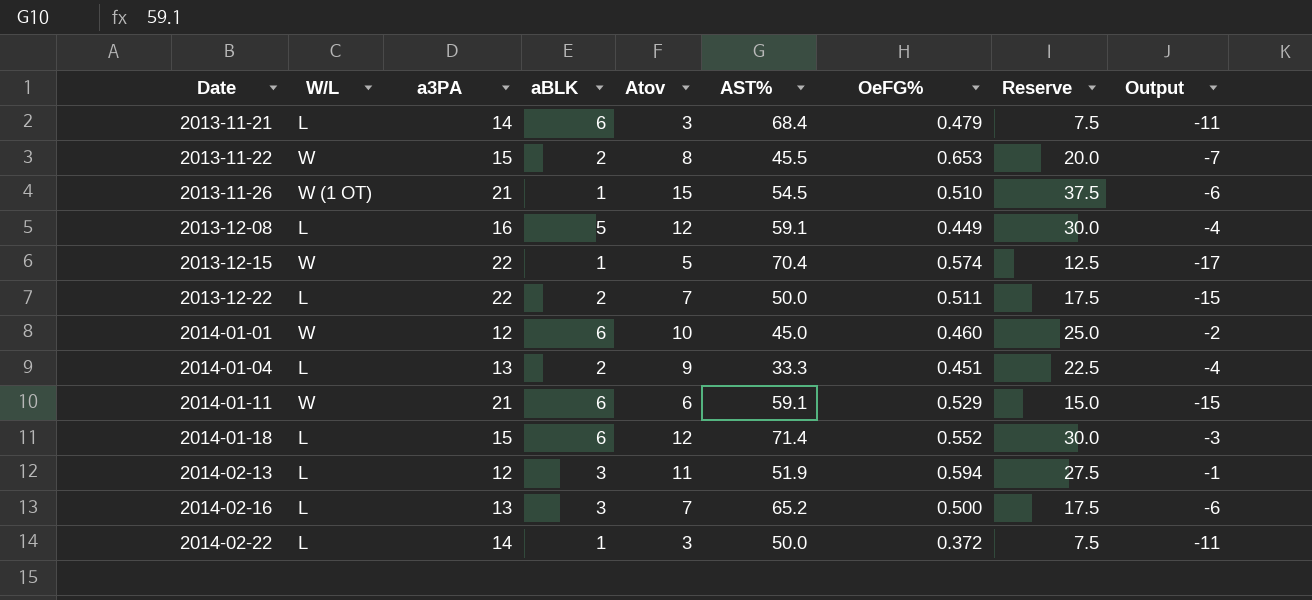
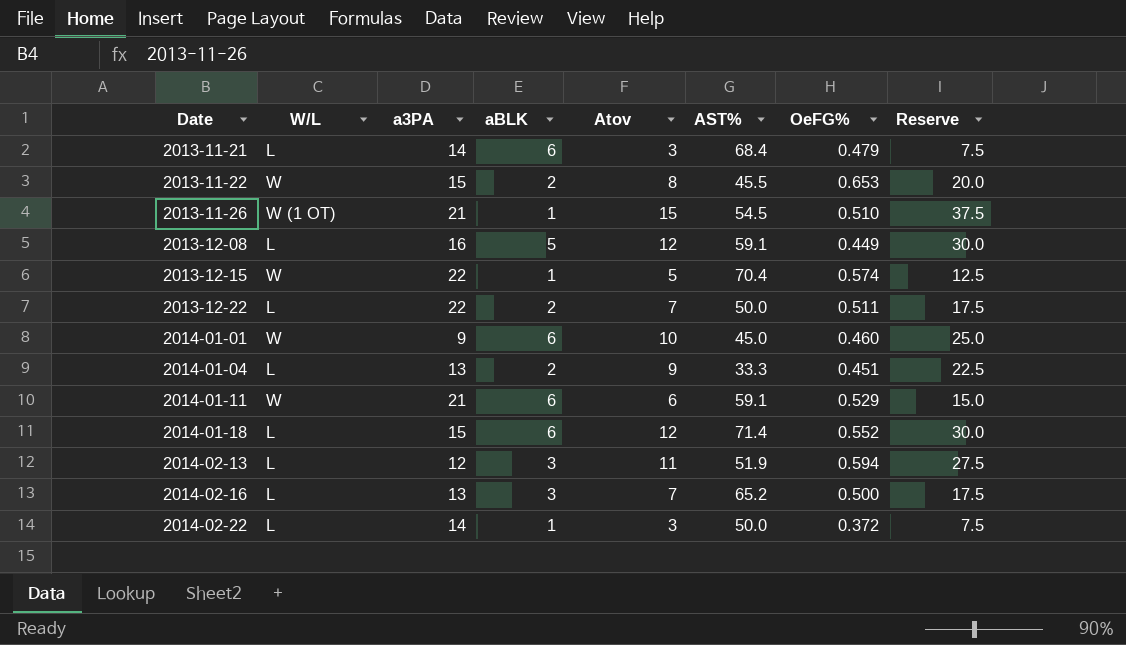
column Output | formula: [Atov] - [a3PA] -> none
2014-01-01 | a3PA: 12 -> 9

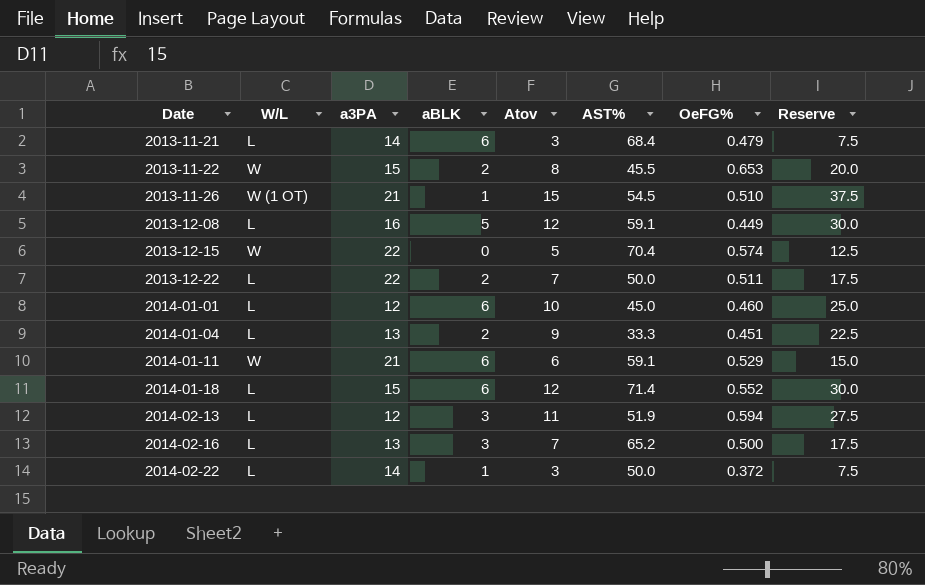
2013-12-15 | aBLK: 1 -> 0
2014-01-01 | W/L: W -> L
2014-01-01 | a3PA: 9 -> 12

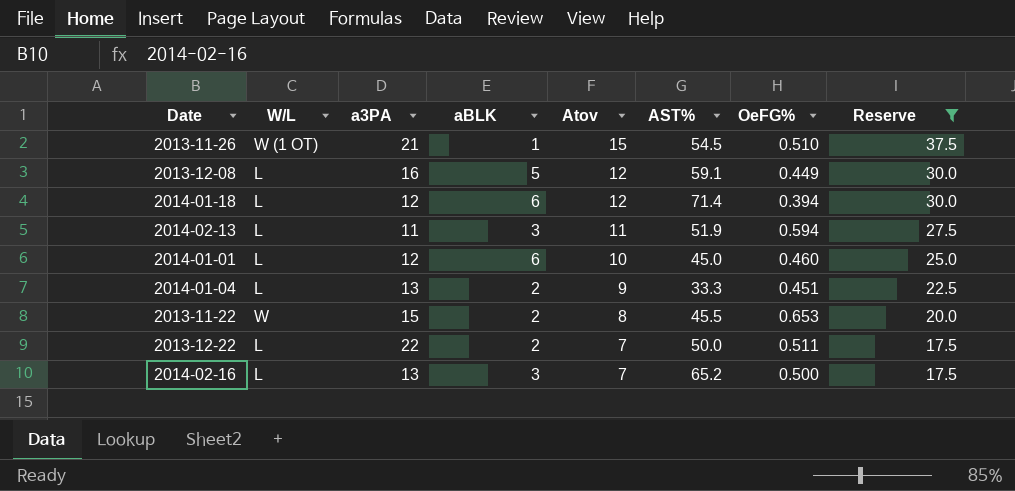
filter: none -> Reserve >= 17.5
row order: Date ascending -> Atov descending
2014-01-18 | a3PA: 15 -> 12
2014-01-18 | OeFG%: 0.552 -> 0.394
2014-02-13 | a3PA: 12 -> 11

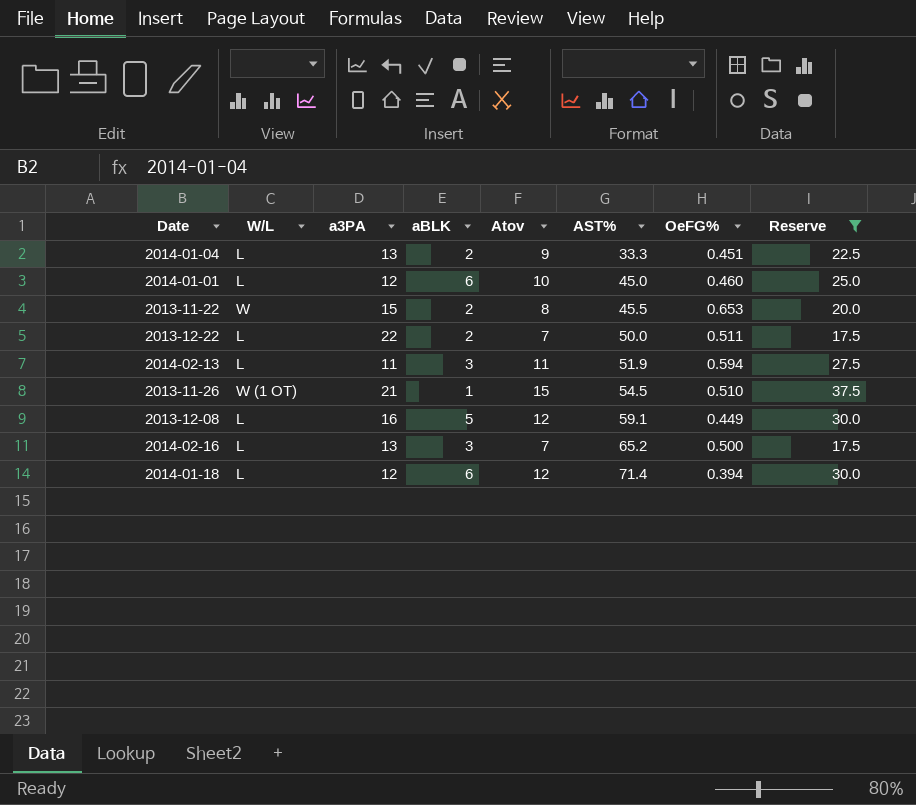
row order: Atov descending -> AST% ascending

